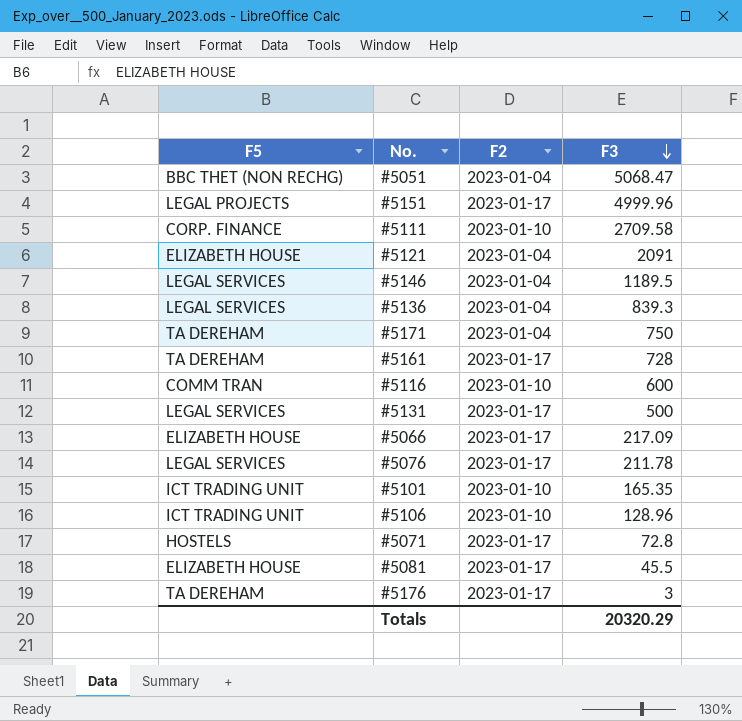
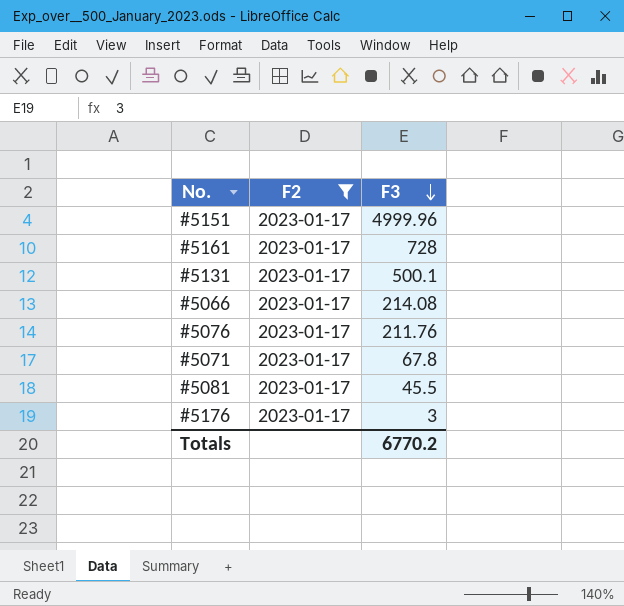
filter: none -> F2 = 2023-01-17
column F5 | position: 1 -> none
#5131 | F3: 500 -> 500.1
#5066 | F3: 217.09 -> 214.08
#5076 | F3: 211.78 -> 211.76
#5071 | F3: 72.8 -> 67.8
Totals | F3: 20320.29 -> 6770.2

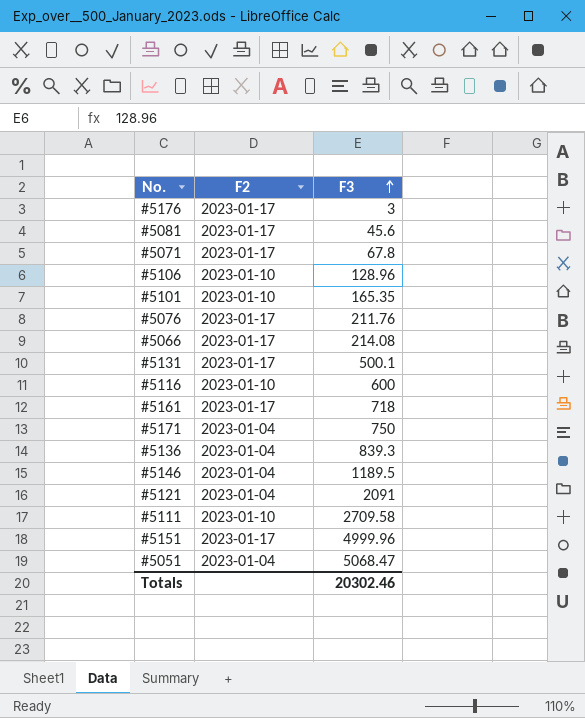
filter: F2 = 2023-01-17 -> none
row order: F3 descending -> F3 ascending
#5081 | F3: 45.5 -> 45.6
#5161 | F3: 728 -> 718
Totals | F3: 6770.2 -> 20302.46

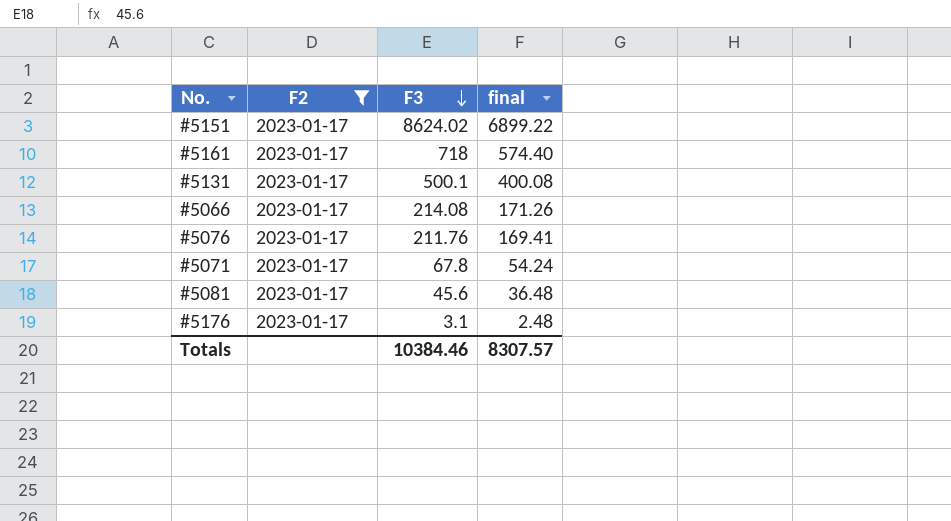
filter: none -> F2 = 2023-01-17
row order: F3 ascending -> F3 descending
column final | formula: none -> [F3] * 0.8
#5151 | F3: 4999.96 -> 8624.02
#5176 | F3: 3 -> 3.1
Totals | F3: 20302.46 -> 10384.46

